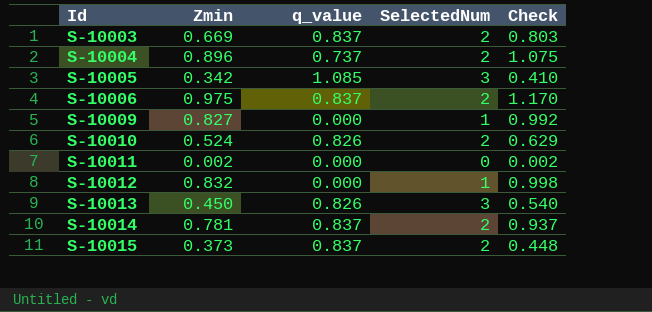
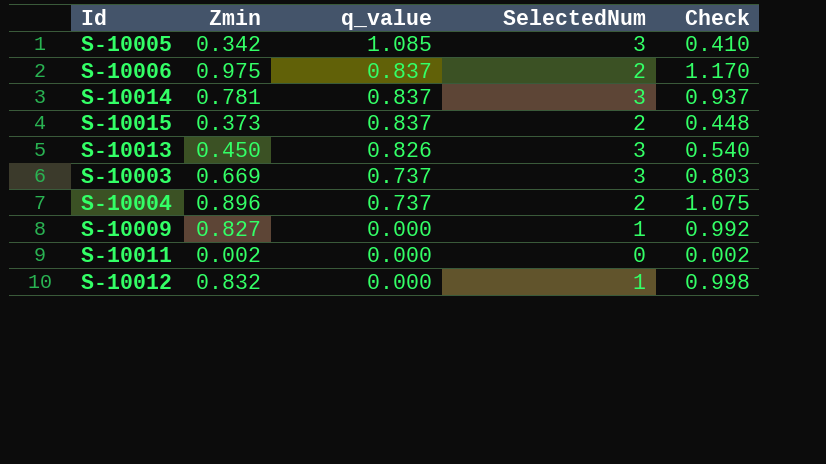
row order: Id ascending -> q_value descending
row S-10010: 0.524 | 0.826 | 2 | 0.629 -> none
S-10014 | SelectedNum: 2 -> 3
S-10003 | q_value: 0.837 -> 0.737
S-10003 | SelectedNum: 2 -> 3

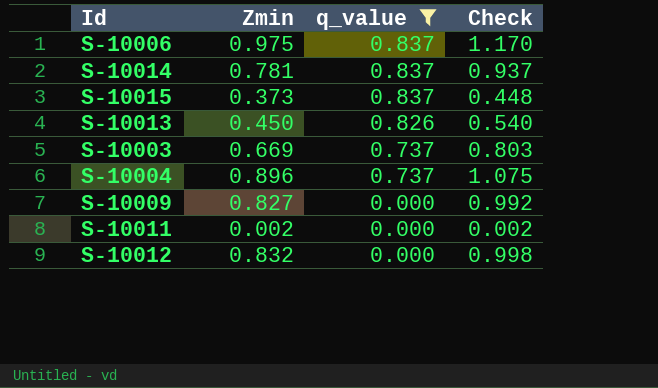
filter: none -> q_value != 1.085
column SelectedNum | position: 4 -> none

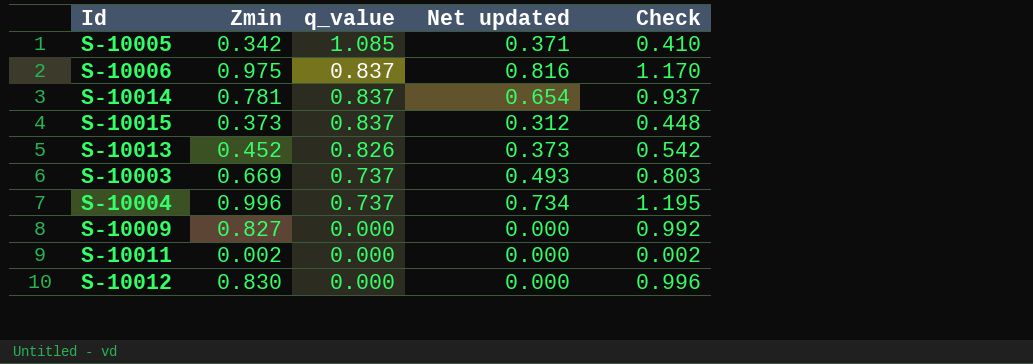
filter: q_value != 1.085 -> none
column Net updated | formula: none -> [Zmin] * [q_value]
S-10013 | Zmin: 0.450 -> 0.452
S-10013 | Check: 0.540 -> 0.542
S-10004 | Zmin: 0.896 -> 0.996
S-10004 | Check: 1.075 -> 1.195
S-10012 | Zmin: 0.832 -> 0.830
S-10012 | Check: 0.998 -> 0.996

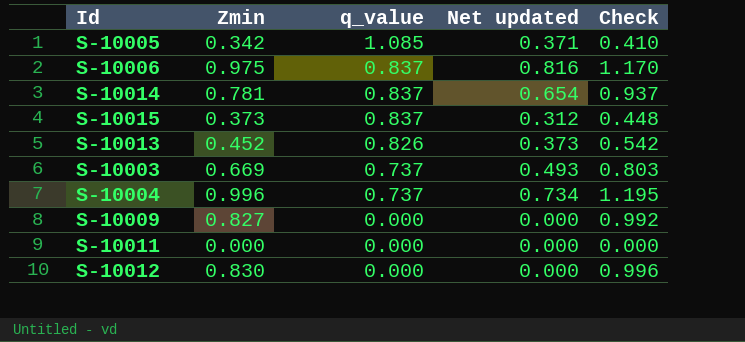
S-10011 | Zmin: 0.002 -> 0.000
S-10011 | Check: 0.002 -> 0.000

